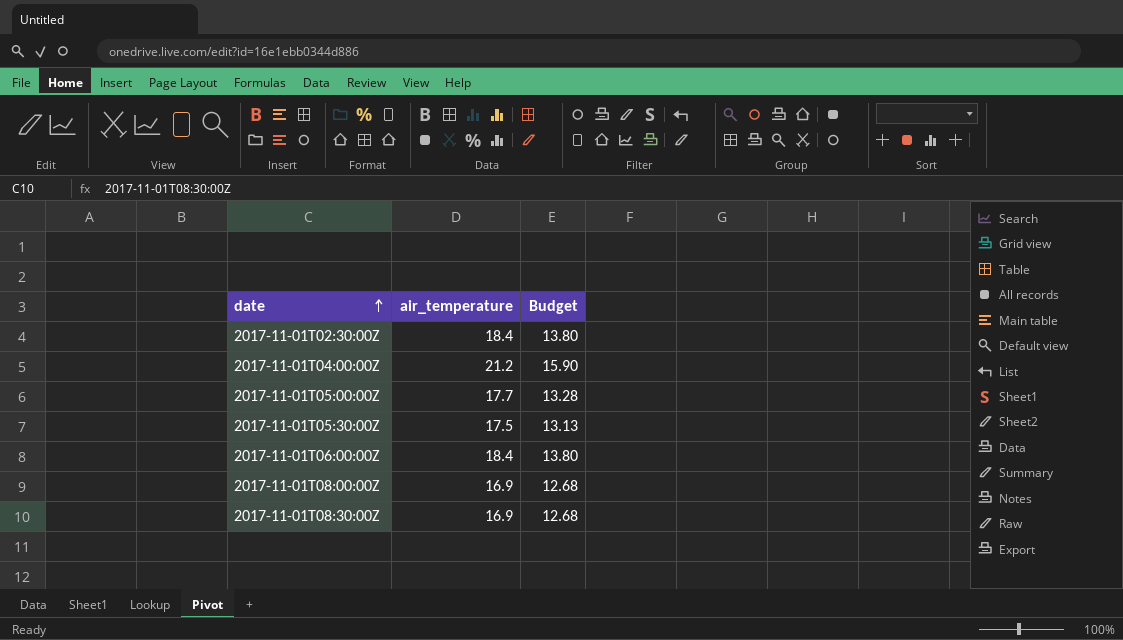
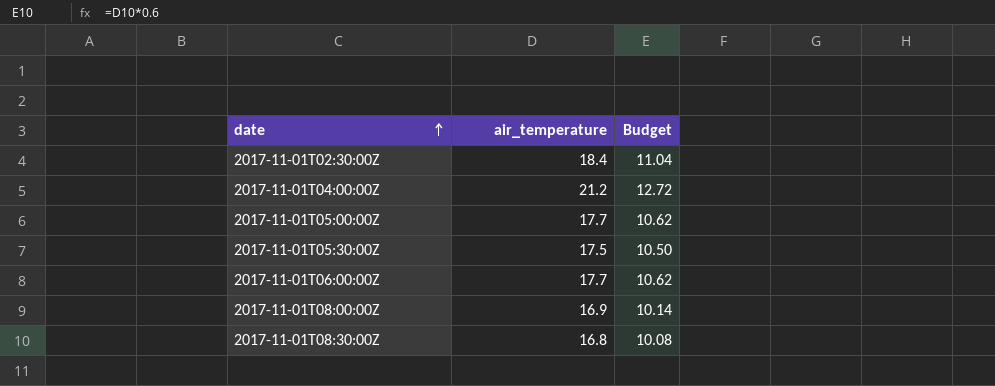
column Budget | formula: [air_temperature] * 0.75 -> [air_temperature] * 0.6
2017-11-01T06:00:00Z | air_temperature: 18.4 -> 17.7
2017-11-01T08:30:00Z | air_temperature: 16.9 -> 16.8

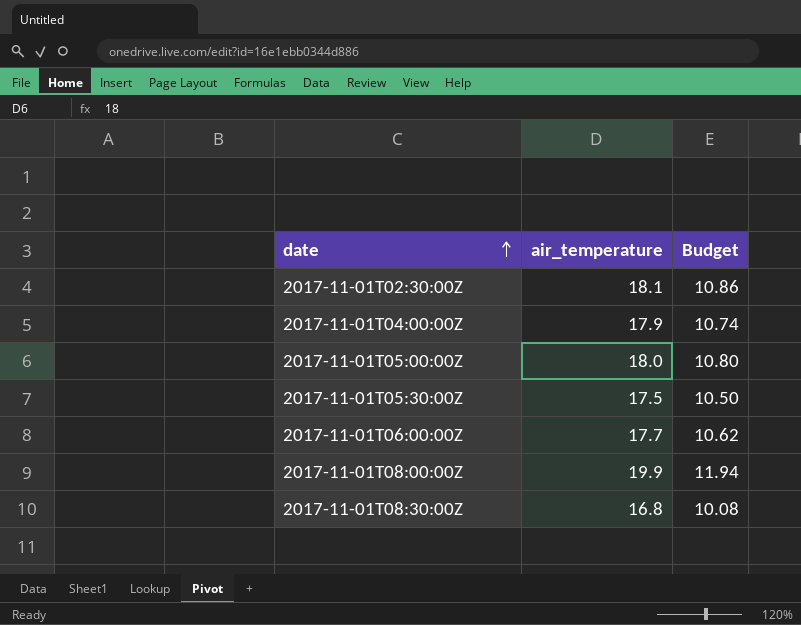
2017-11-01T02:30:00Z | air_temperature: 18.4 -> 18.1
2017-11-01T02:30:00Z | Budget: 11.04 -> 10.86
2017-11-01T04:00:00Z | air_temperature: 21.2 -> 17.9
2017-11-01T04:00:00Z | Budget: 12.72 -> 10.74
2017-11-01T05:00:00Z | air_temperature: 17.7 -> 18.0
2017-11-01T05:00:00Z | Budget: 10.62 -> 10.80
2017-11-01T08:00:00Z | air_temperature: 16.9 -> 19.9
2017-11-01T08:00:00Z | Budget: 10.14 -> 11.94

